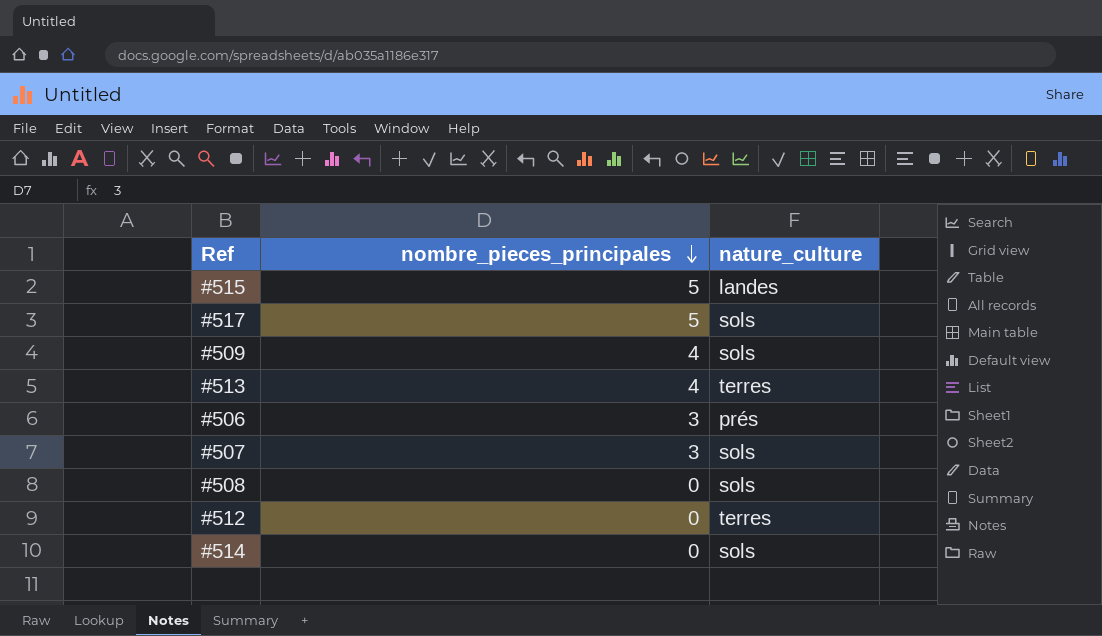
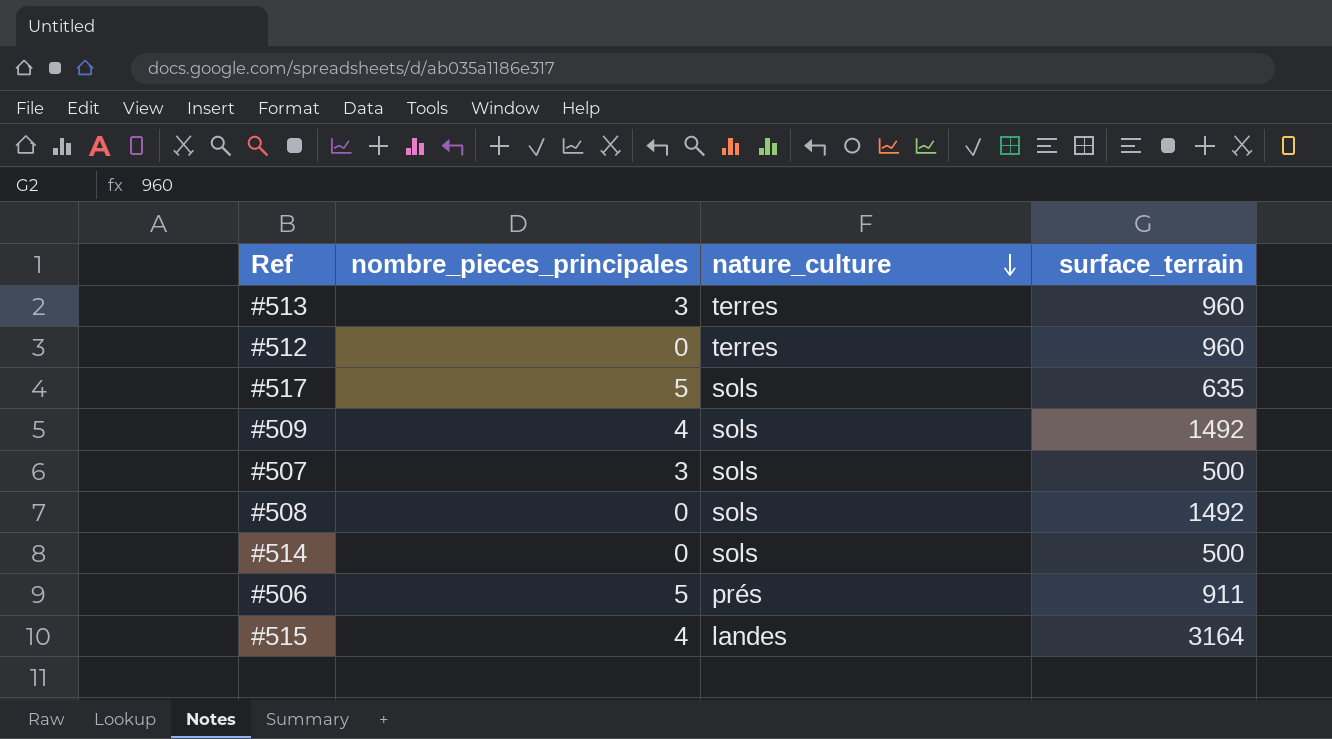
row order: nombre_pieces_principales descending -> nature_culture descending
column surface_terrain | position: none -> 4
#513 | nombre_pieces_principales: 4 -> 3
#506 | nombre_pieces_principales: 3 -> 5
#515 | nombre_pieces_principales: 5 -> 4

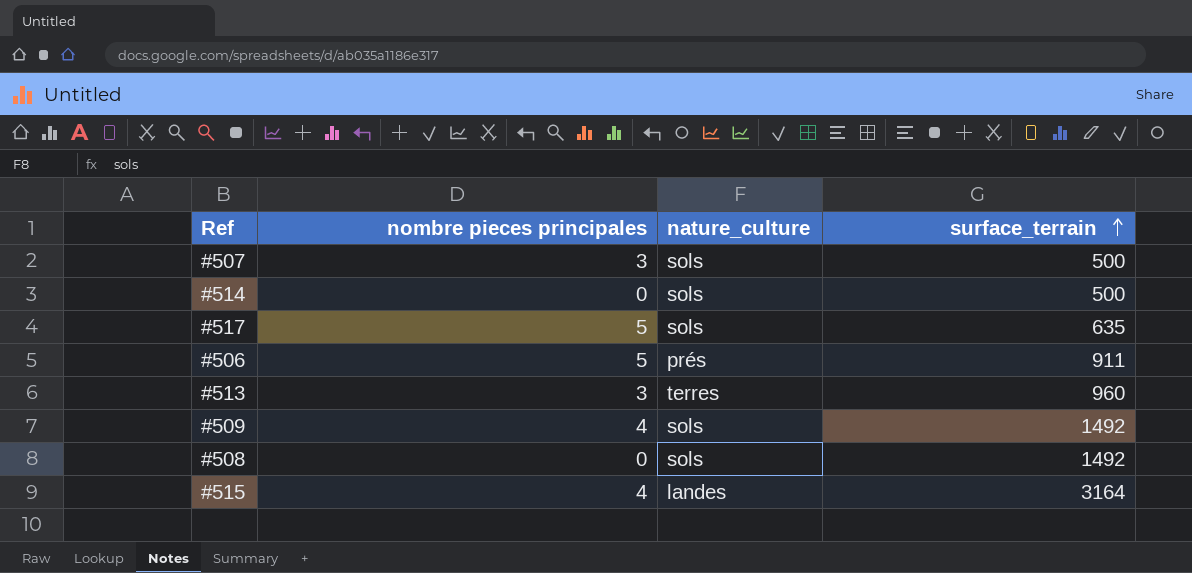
row order: nature_culture descending -> surface_terrain ascending
column name: nombre_pieces_principales -> nombre pieces principales
row #512: 0 | terres | 960 -> none

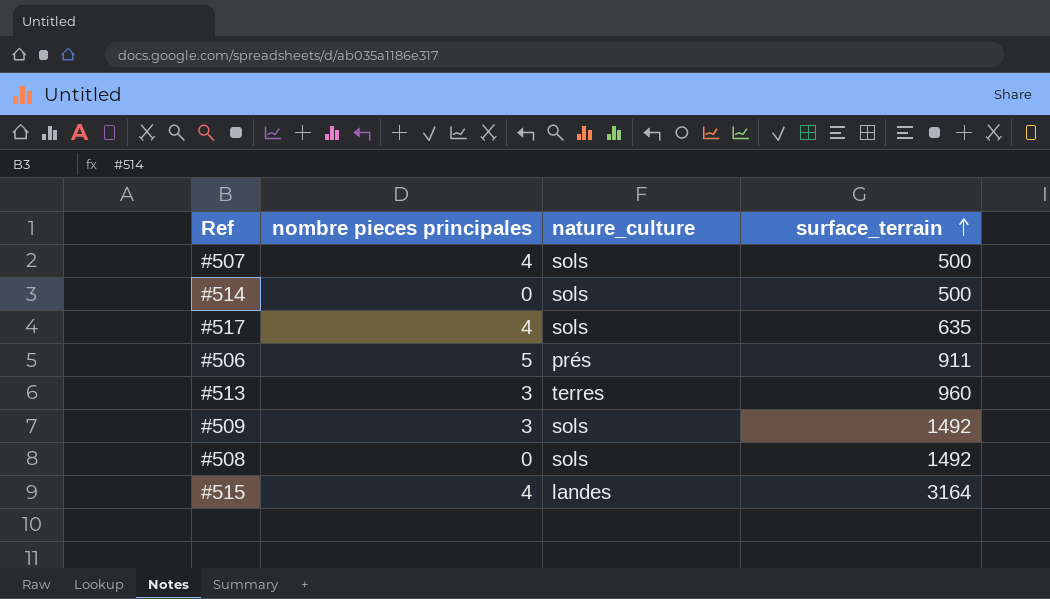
#507 | nombre pieces principales: 3 -> 4
#517 | nombre pieces principales: 5 -> 4
#509 | nombre pieces principales: 4 -> 3

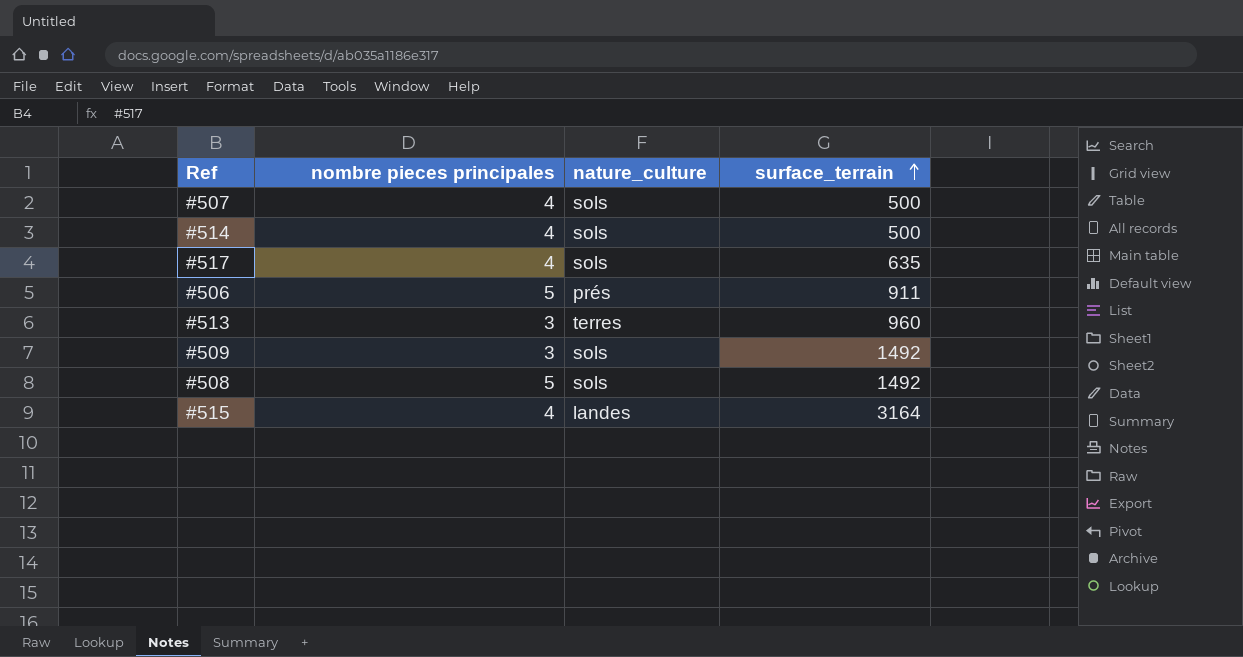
#514 | nombre pieces principales: 0 -> 4
#508 | nombre pieces principales: 0 -> 5

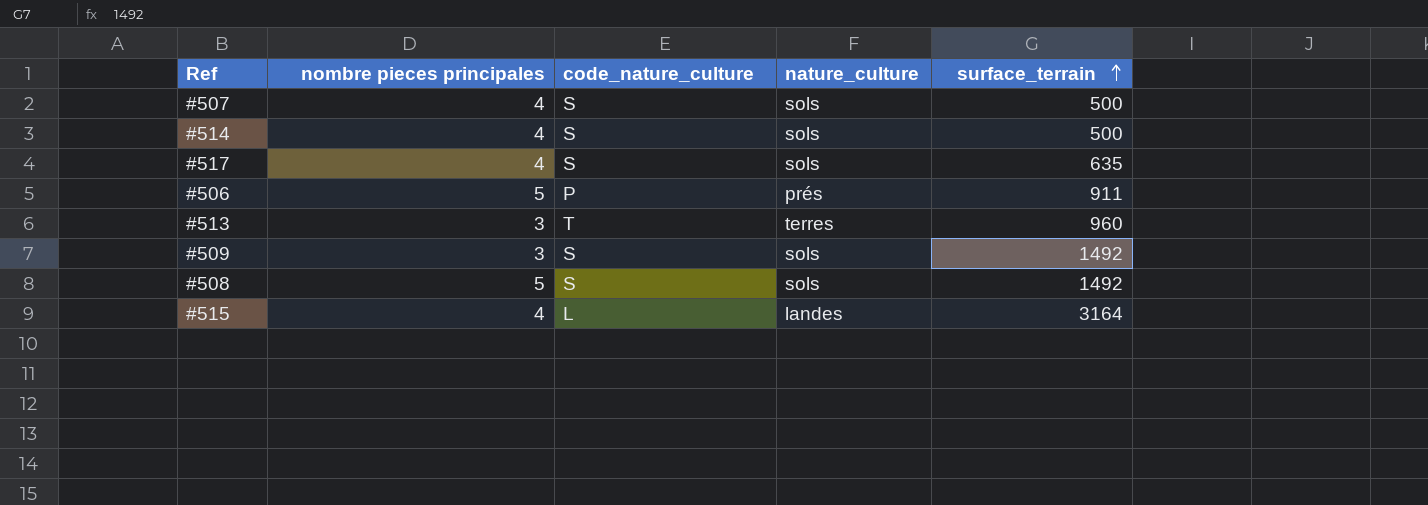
column code_nature_culture | position: none -> 3

